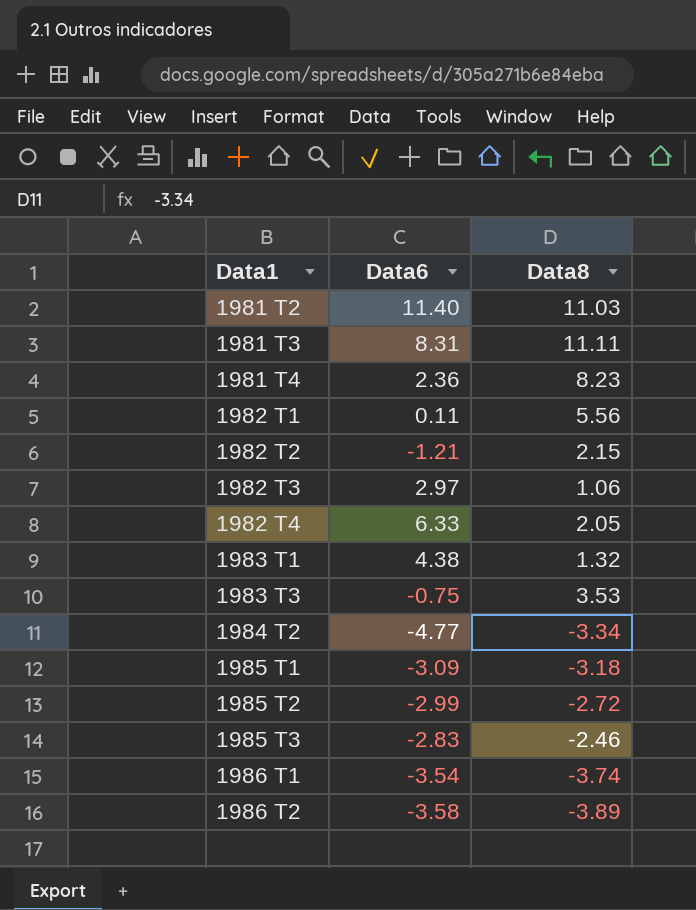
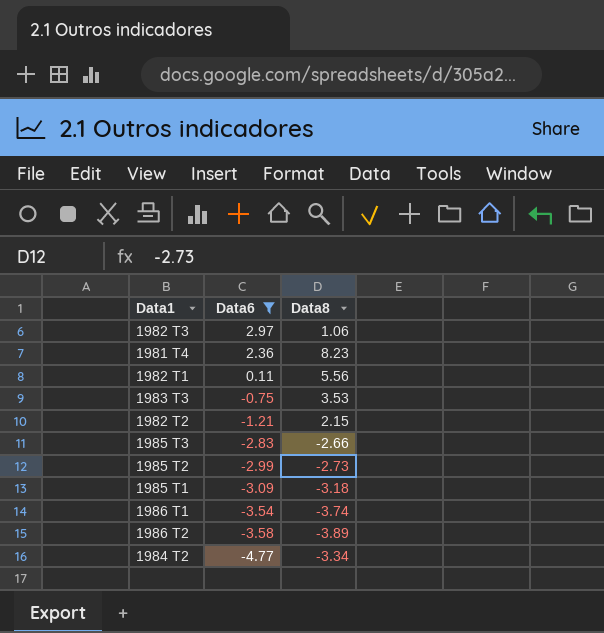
filter: none -> Data6 <= 2.97
row order: Data1 ascending -> Data6 descending
1985 T3 | Data8: -2.46 -> -2.66
1985 T2 | Data8: -2.72 -> -2.73

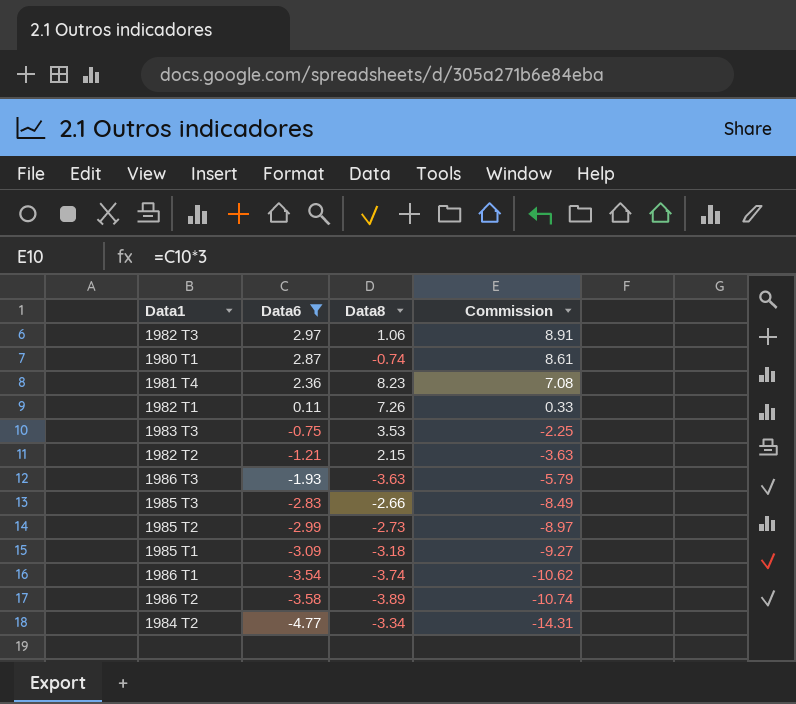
column Commission | formula: none -> [Data6] * 3
row 1980 T1: none -> 2.87 | -0.74 | 8.61
1982 T1 | Data8: 5.56 -> 7.26
row 1986 T3: none -> -1.93 | -3.63 | -5.79

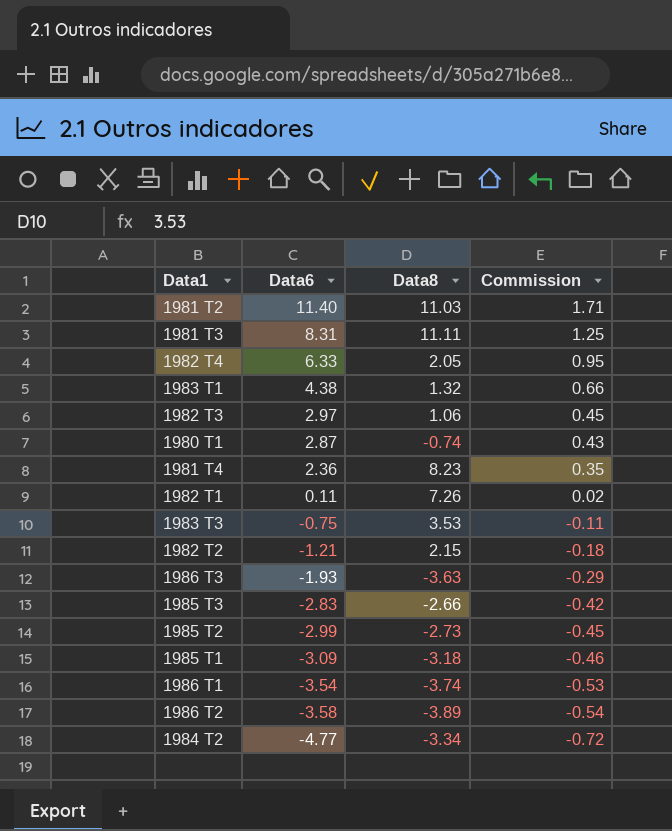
filter: Data6 <= 2.97 -> none
column Commission | formula: [Data6] * 3 -> [Data6] * 0.15

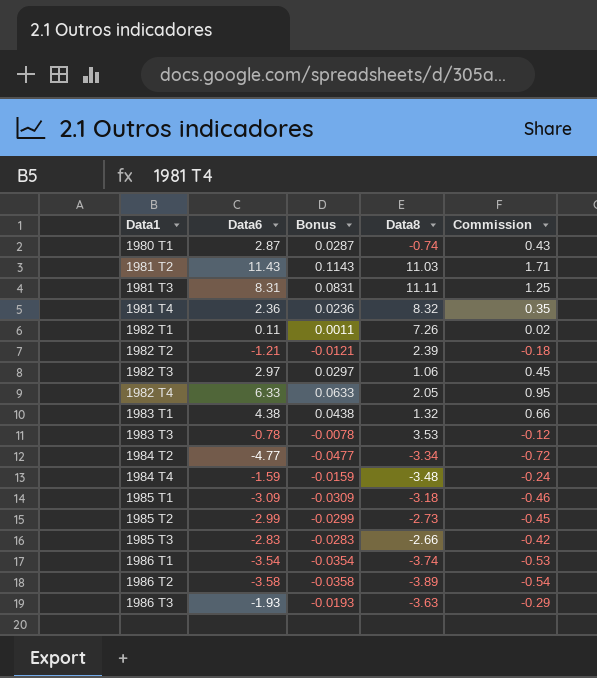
row order: Data6 descending -> Data1 ascending
column Bonus | formula: none -> [Data6] * 0.01
1981 T2 | Data6: 11.40 -> 11.43
1981 T4 | Data8: 8.23 -> 8.32
1982 T2 | Data8: 2.15 -> 2.39
1983 T3 | Data6: -0.75 -> -0.78
1983 T3 | Commission: -0.11 -> -0.12
row 1984 T4: none -> -1.59 | -0.0159 | -3.48 | -0.24

